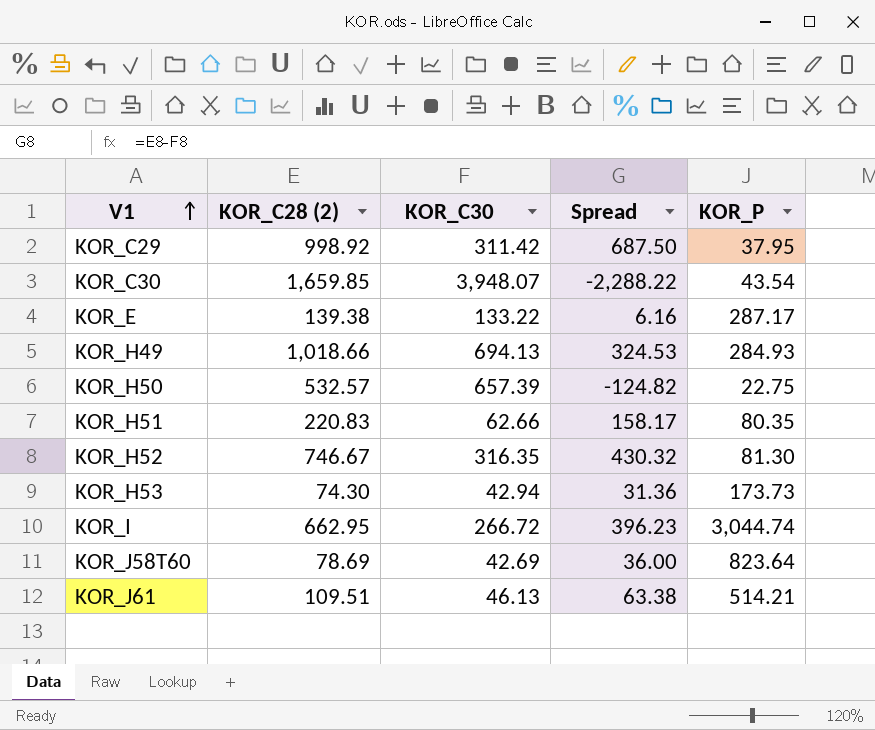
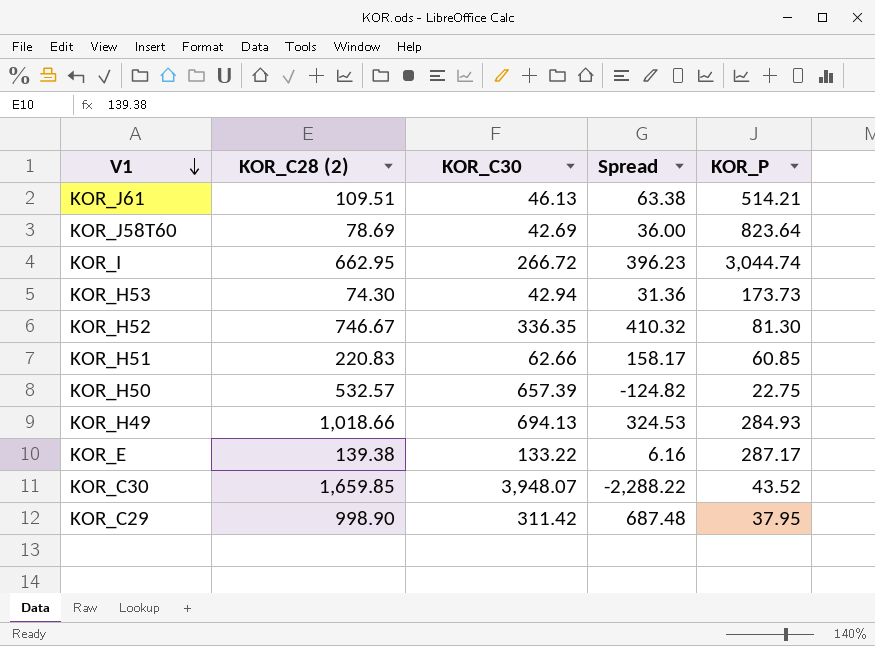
row order: V1 ascending -> V1 descending
KOR_H52 | KOR_C30: 316.35 -> 336.35
KOR_H52 | Spread: 430.32 -> 410.32
KOR_H51 | KOR_P: 80.35 -> 60.85
KOR_C30 | KOR_P: 43.54 -> 43.52
KOR_C29 | KOR_C28 (2): 998.92 -> 998.90
KOR_C29 | Spread: 687.50 -> 687.48

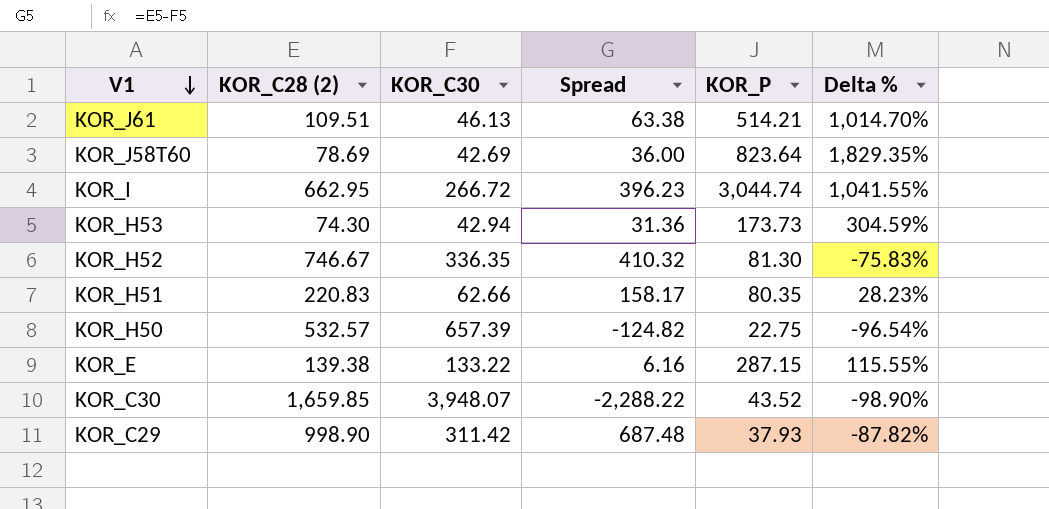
column Delta % | formula: none -> ([KOR_P] - [KOR_C30]) / [KOR_C30]
row KOR_H49: 1,018.66 | 694.13 | 324.53 | 284.93 -> none
KOR_H51 | KOR_P: 60.85 -> 80.35
KOR_E | KOR_P: 287.17 -> 287.15
KOR_C29 | KOR_P: 37.95 -> 37.93

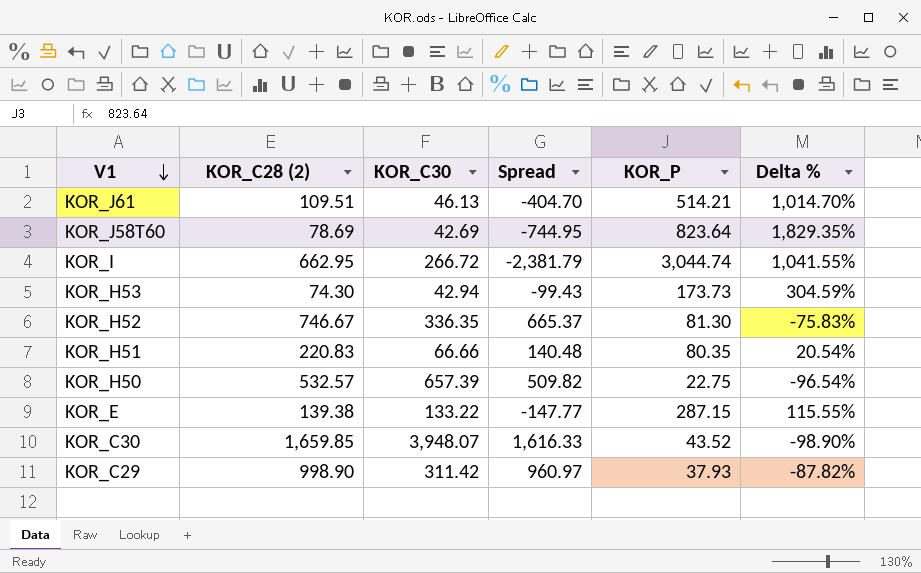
column Spread | formula: [KOR_C28 (2)] - [KOR_C30] -> [KOR_C28 (2)] - [KOR_P]
KOR_H51 | KOR_C30: 62.66 -> 66.66
KOR_H51 | Delta %: 28.23% -> 20.54%

